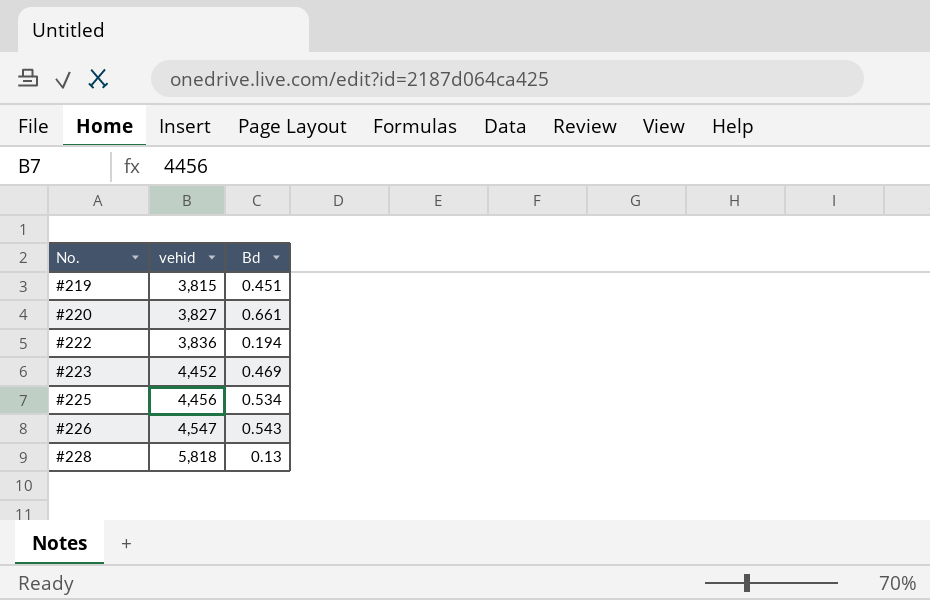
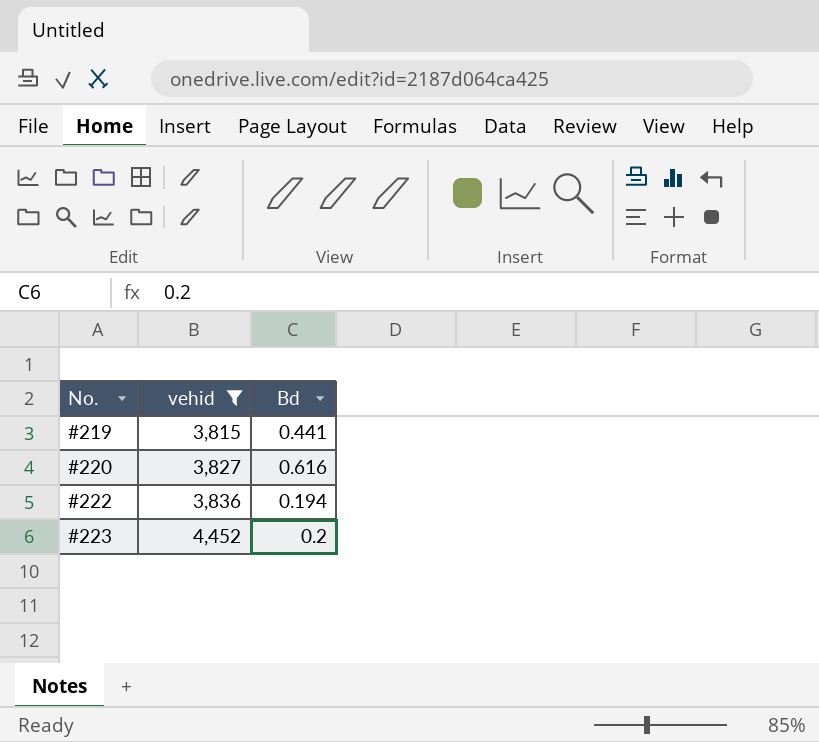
filter: none -> vehid <= 4,452
#219 | Bd: 0.451 -> 0.441
#220 | Bd: 0.661 -> 0.616
#223 | Bd: 0.469 -> 0.2

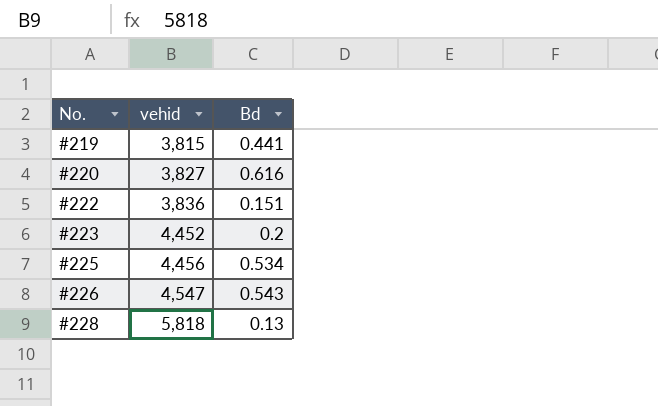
filter: vehid <= 4,452 -> none
#222 | Bd: 0.194 -> 0.151

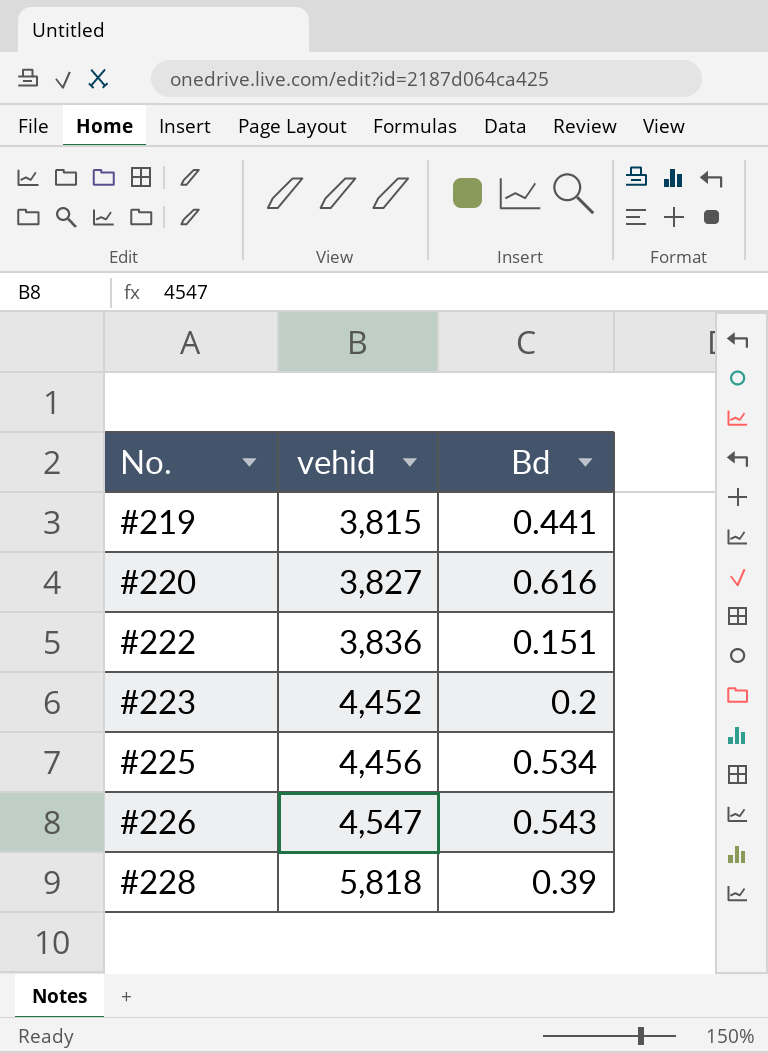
#228 | Bd: 0.13 -> 0.39

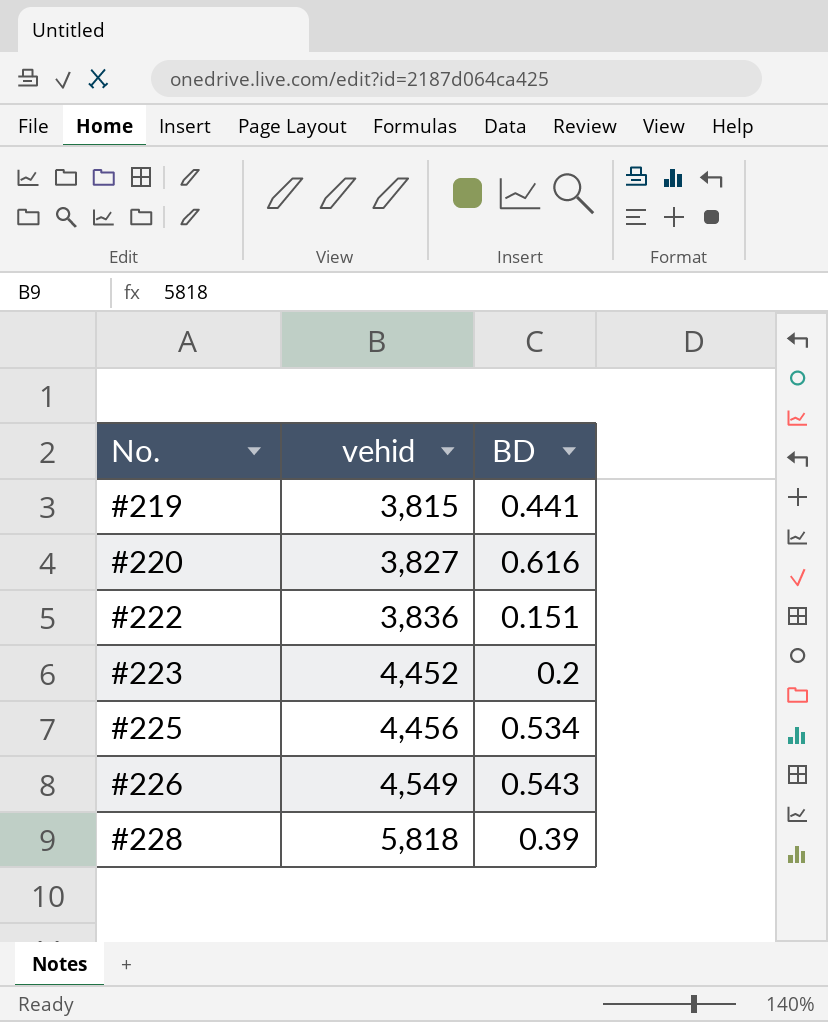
column name: Bd -> BD
#226 | vehid: 4,547 -> 4,549

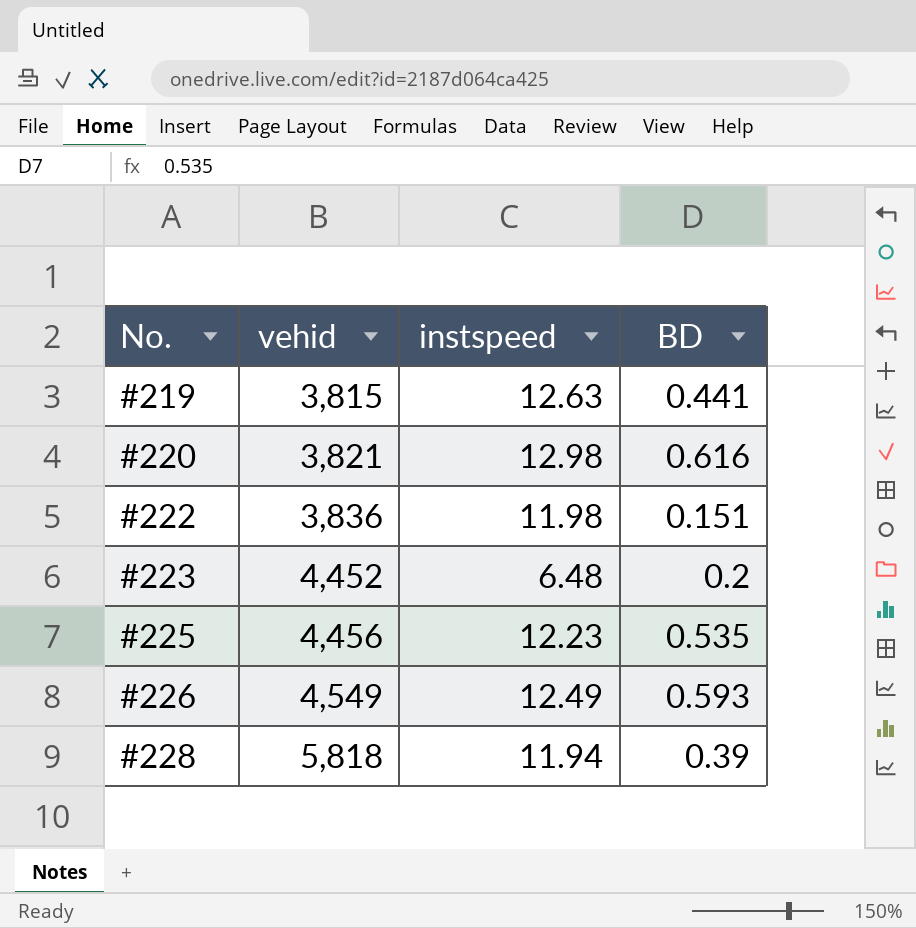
column instspeed | position: none -> 3
#220 | vehid: 3,827 -> 3,821
#225 | BD: 0.534 -> 0.535
#226 | BD: 0.543 -> 0.593

